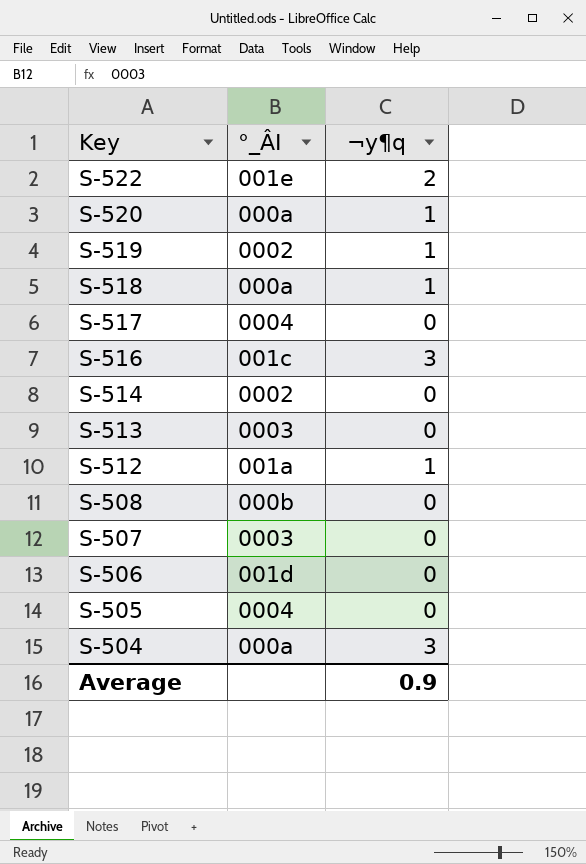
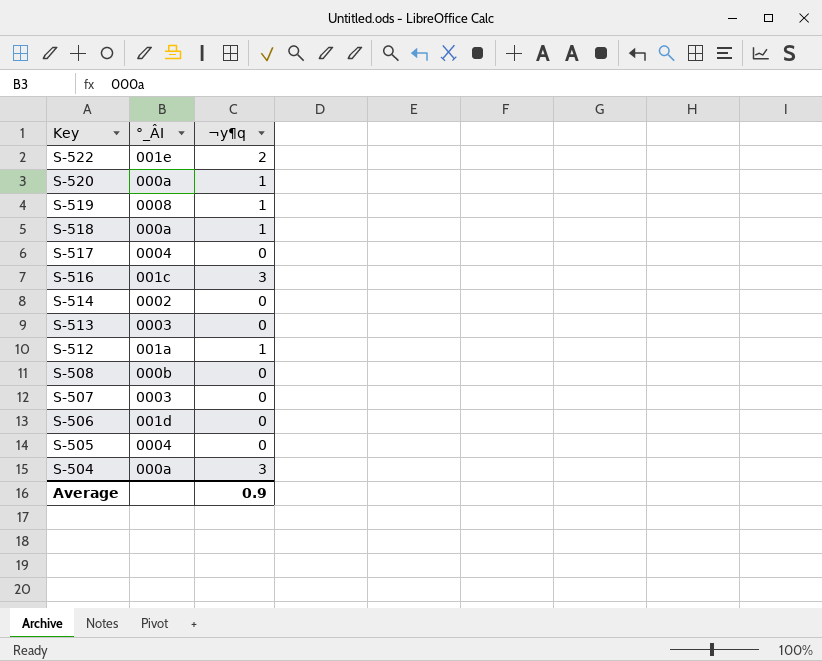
S-519 | °_ÂI: 0002 -> 0008

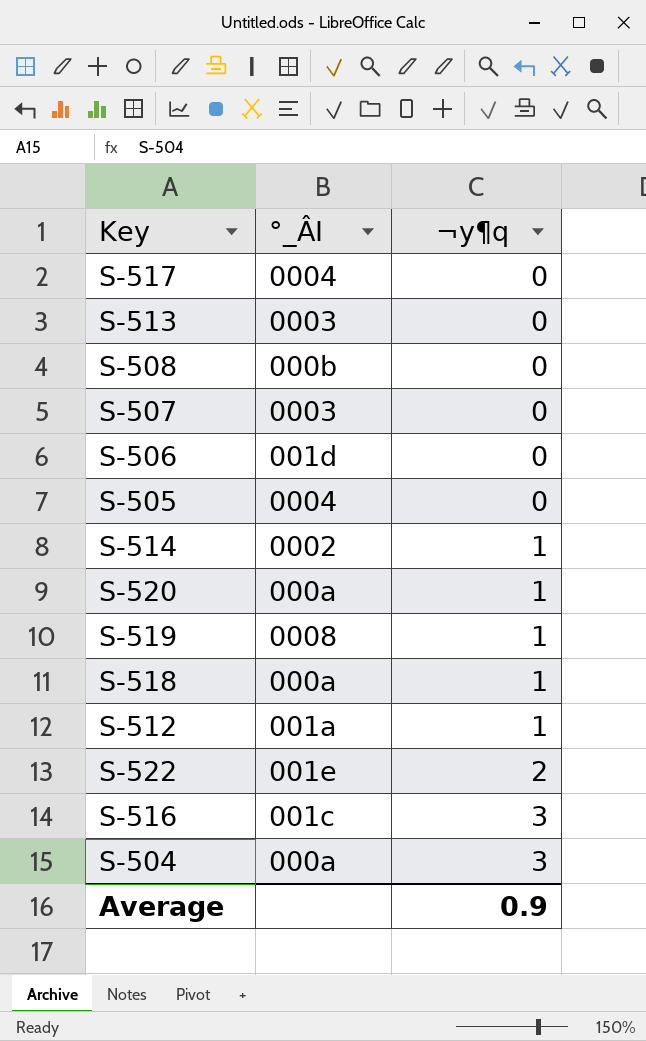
row order: Key descending -> ¬y¶q ascending
S-514 | ¬y¶q: 0 -> 1

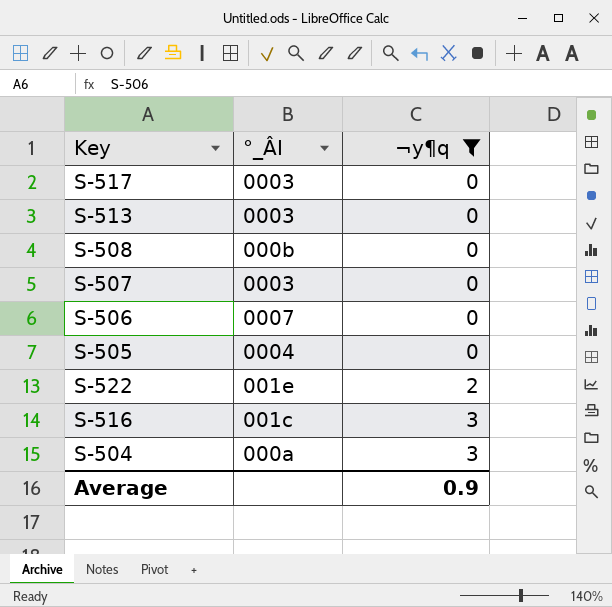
filter: none -> ¬y¶q != 1
S-517 | °_ÂI: 0004 -> 0003
S-506 | °_ÂI: 001d -> 0007

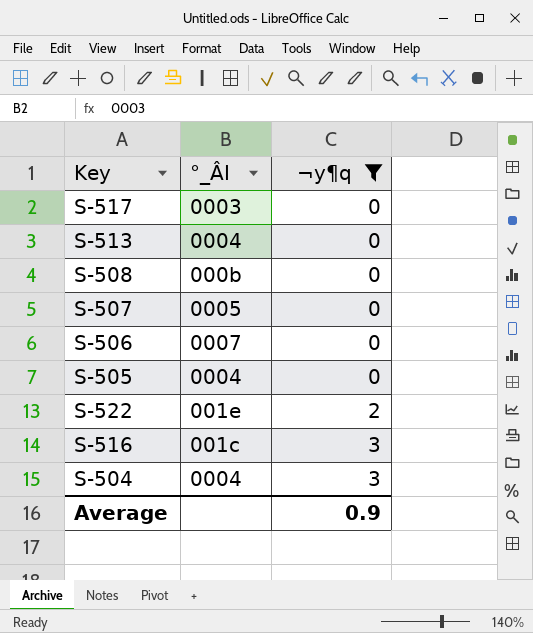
S-513 | °_ÂI: 0003 -> 0004
S-507 | °_ÂI: 0003 -> 0005
S-504 | °_ÂI: 000a -> 0004

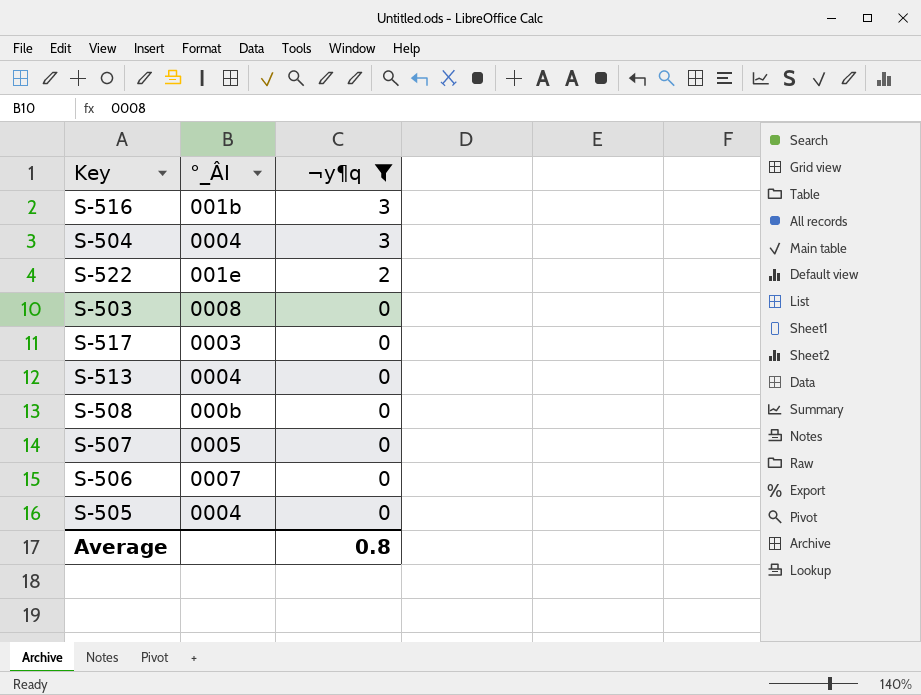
row order: ¬y¶q ascending -> ¬y¶q descending
S-516 | °_ÂI: 001c -> 001b
row S-503: none -> 0008 | 0
Average | ¬y¶q: 0.9 -> 0.8

